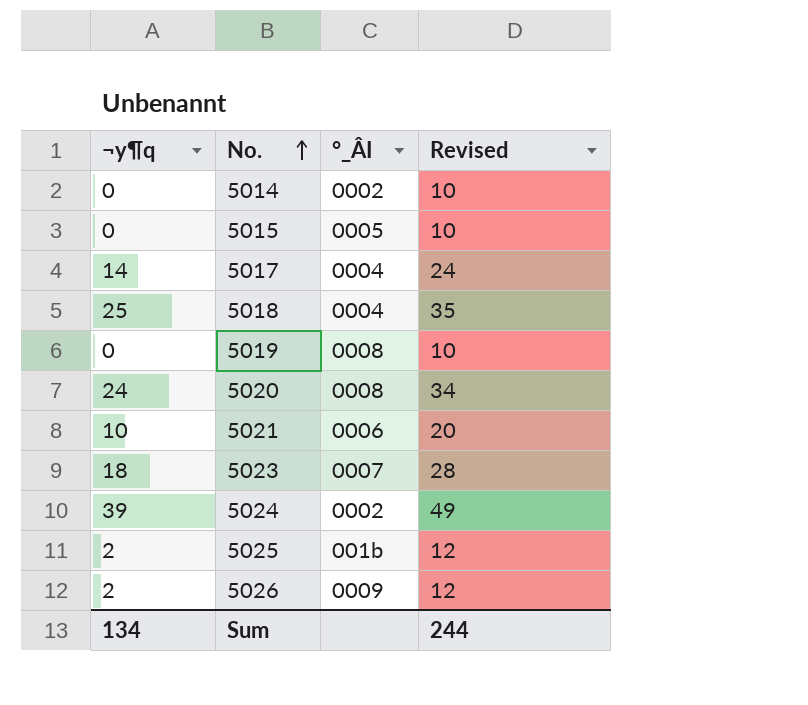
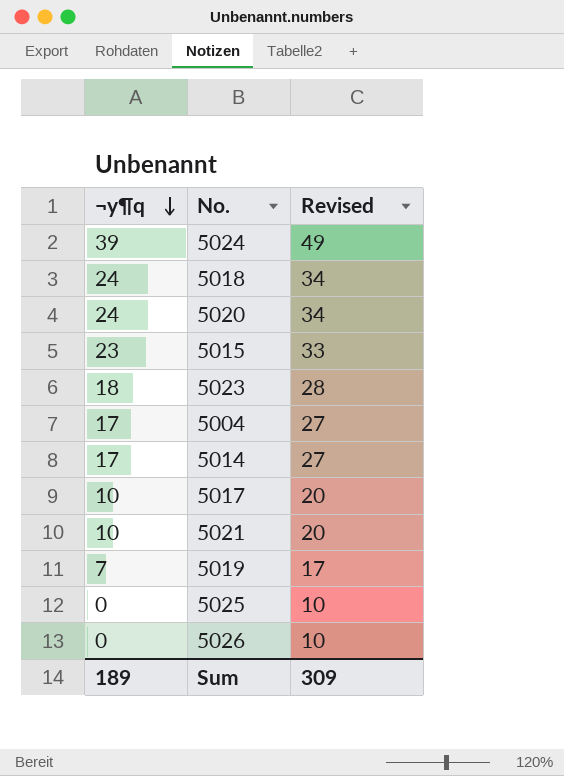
row order: No. ascending -> ¬y¶q descending
column °_ÂI | position: 3 -> none
5018 | ¬y¶q: 25 -> 24
5018 | Revised: 35 -> 34
5015 | ¬y¶q: 0 -> 23
5015 | Revised: 10 -> 33
row 5004: none -> 17 | 27
5014 | ¬y¶q: 0 -> 17
5014 | Revised: 10 -> 27
5017 | ¬y¶q: 14 -> 10
5017 | Revised: 24 -> 20
5019 | ¬y¶q: 0 -> 7
5019 | Revised: 10 -> 17
5025 | ¬y¶q: 2 -> 0
5025 | Revised: 12 -> 10
5026 | ¬y¶q: 2 -> 0
5026 | Revised: 12 -> 10
Sum | ¬y¶q: 134 -> 189
Sum | Revised: 244 -> 309

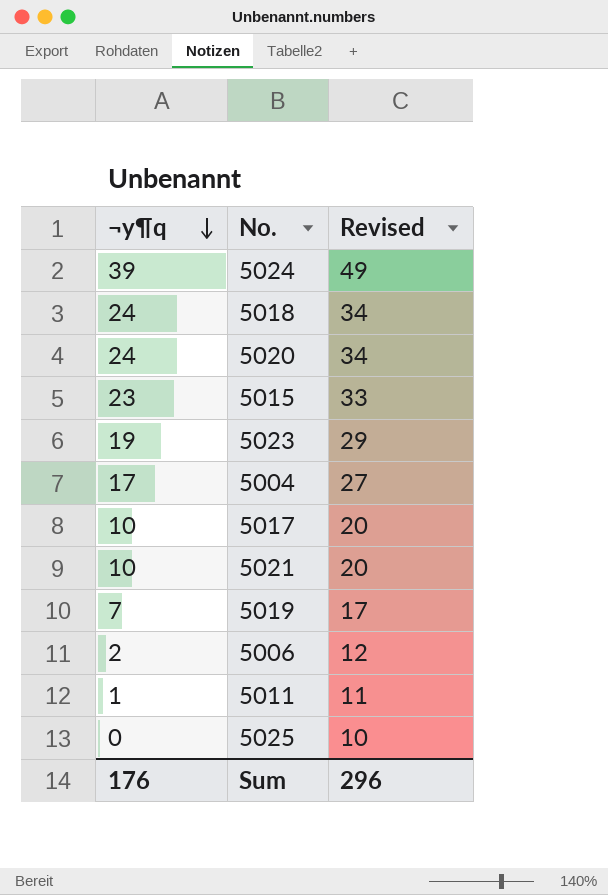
row 5014: 17 | 27 -> none
row 5026: 0 | 10 -> none
5023 | ¬y¶q: 18 -> 19
5023 | Revised: 28 -> 29
row 5006: none -> 2 | 12
row 5011: none -> 1 | 11
Sum | ¬y¶q: 189 -> 176
Sum | Revised: 309 -> 296

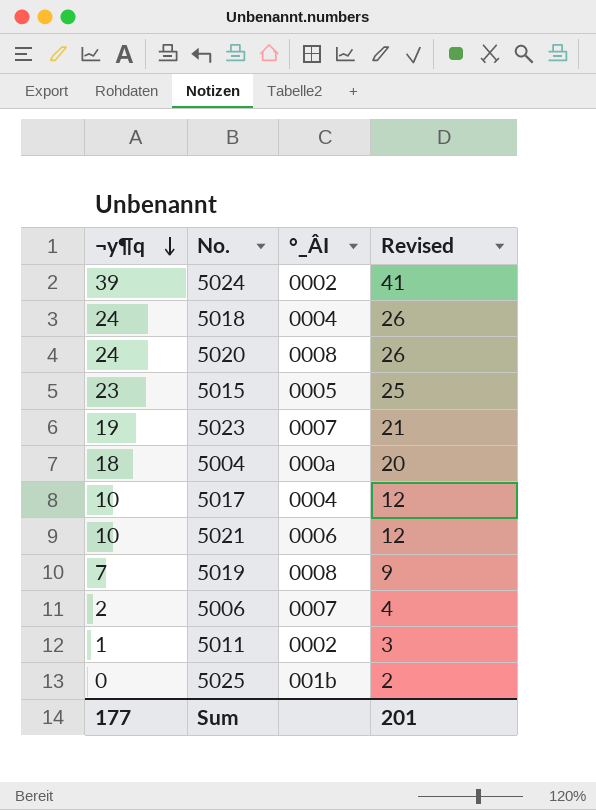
column °_ÂI | position: none -> 3
column Revised | formula: [¬y¶q] + 10 -> [¬y¶q] + 2
5004 | ¬y¶q: 17 -> 18
Sum | ¬y¶q: 176 -> 177
Sum | Revised: 296 -> 201

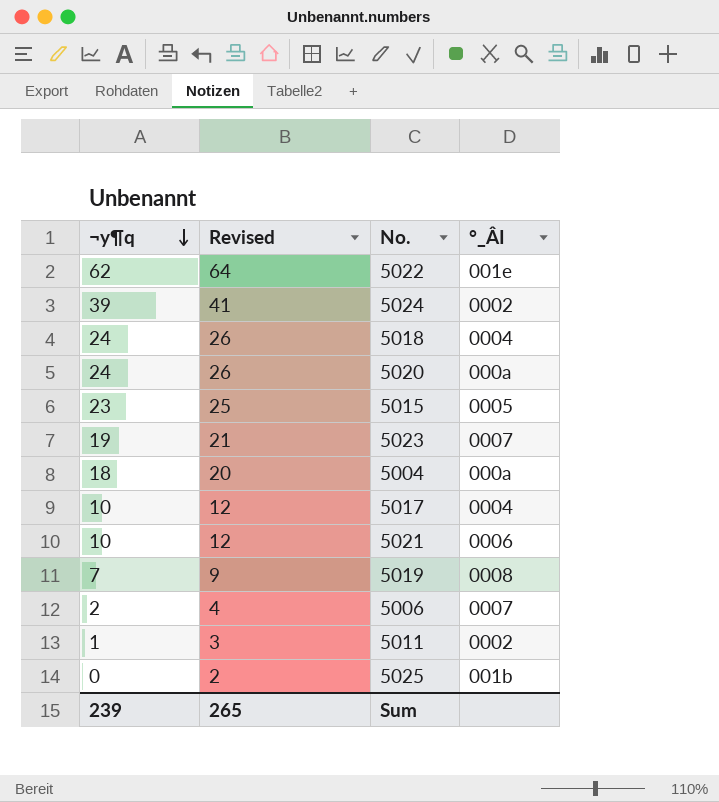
column Revised | position: 4 -> 2
row 5022: none -> 62 | 64 | 001e
5020 | °_ÂI: 0008 -> 000a
Sum | ¬y¶q: 177 -> 239
Sum | Revised: 201 -> 265

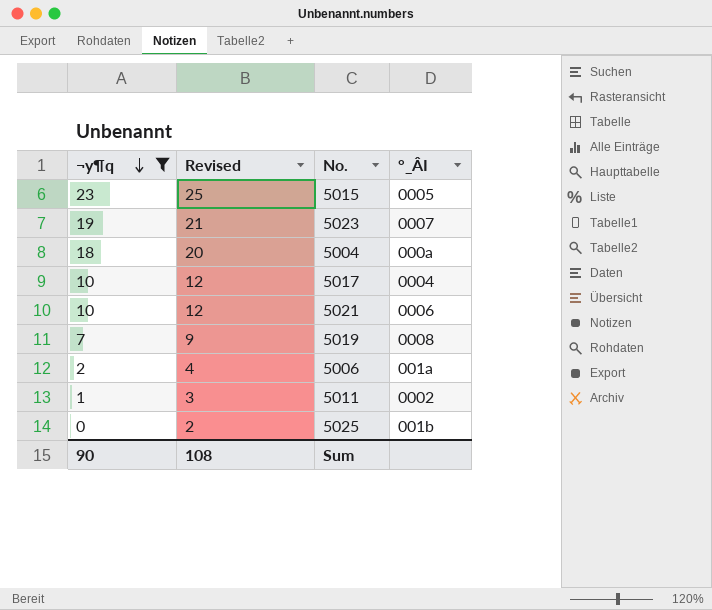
filter: none -> ¬y¶q <= 23
5006 | °_ÂI: 0007 -> 001a
Sum | ¬y¶q: 239 -> 90
Sum | Revised: 265 -> 108

